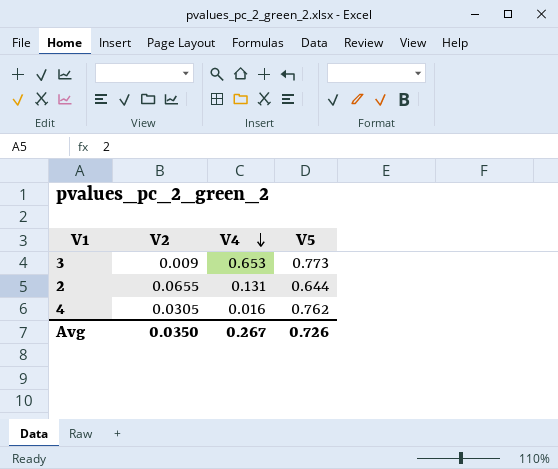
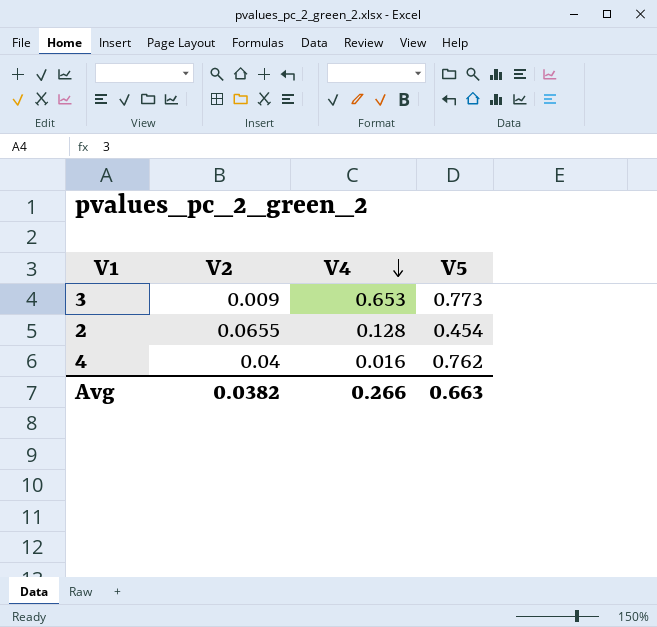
2 | V4: 0.131 -> 0.128
2 | V5: 0.644 -> 0.454
4 | V2: 0.0305 -> 0.04
Avg | V2: 0.0350 -> 0.0382
Avg | V4: 0.267 -> 0.266
Avg | V5: 0.726 -> 0.663

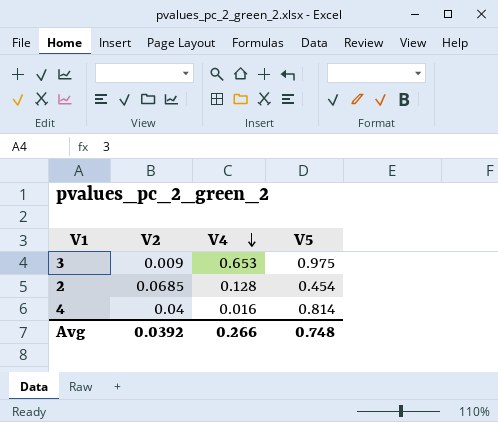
3 | V5: 0.773 -> 0.975
2 | V2: 0.0655 -> 0.0685
4 | V5: 0.762 -> 0.814
Avg | V2: 0.0382 -> 0.0392
Avg | V5: 0.663 -> 0.748

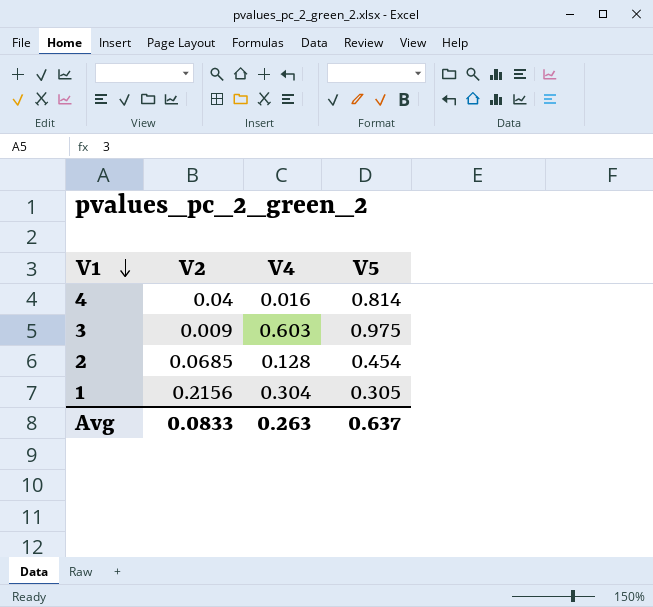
row order: V4 descending -> V1 descending
3 | V4: 0.653 -> 0.603
row 1: none -> 0.2156 | 0.304 | 0.305
Avg | V2: 0.0392 -> 0.0833
Avg | V4: 0.266 -> 0.263
Avg | V5: 0.748 -> 0.637

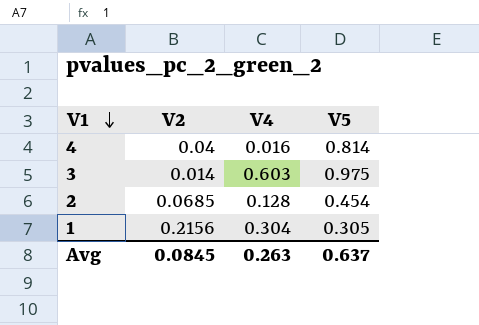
3 | V2: 0.009 -> 0.014
Avg | V2: 0.0833 -> 0.0845

